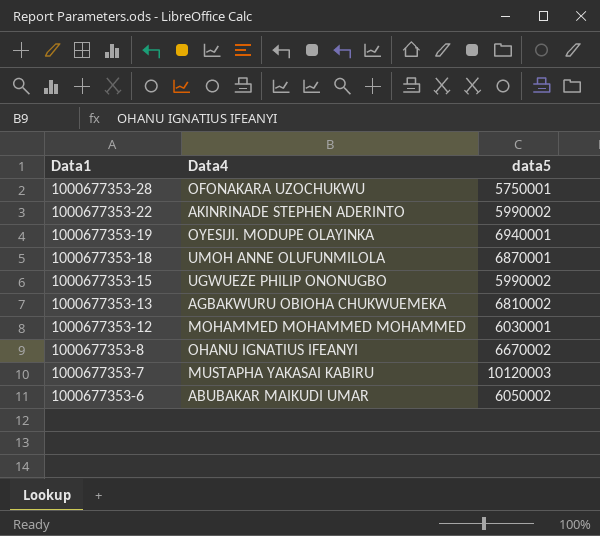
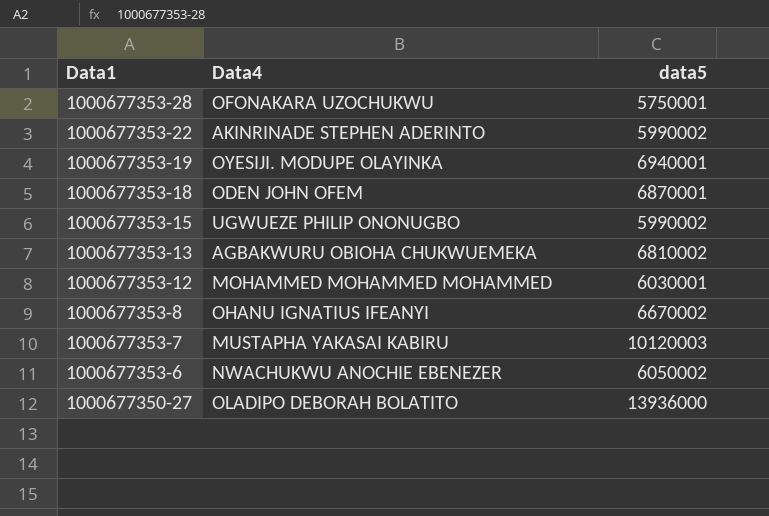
1000677353-18 | Data4: UMOH ANNE OLUFUNMILOLA -> ODEN JOHN OFEM
1000677353-6 | Data4: ABUBAKAR MAIKUDI UMAR -> NWACHUKWU ANOCHIE EBENEZER
row 1000677350-27: none -> OLADIPO DEBORAH BOLATITO | 13936000

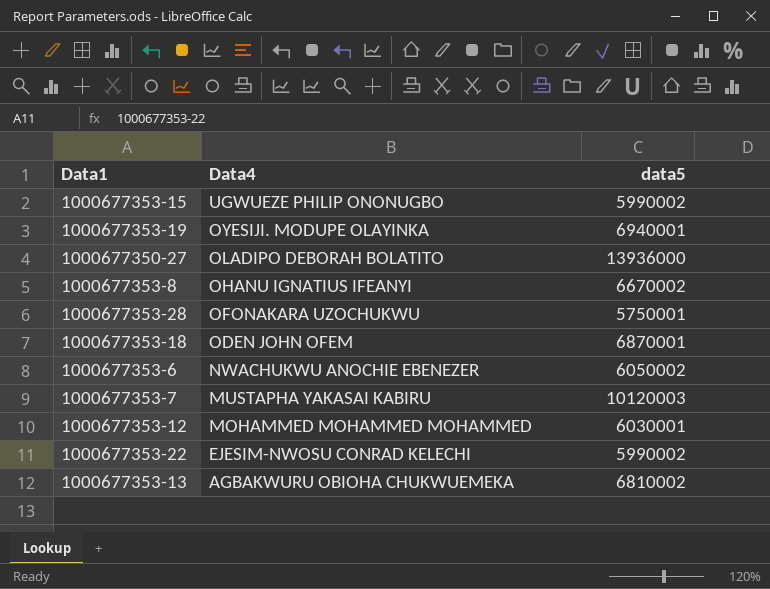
row order: Data1 descending -> Data4 descending
1000677353-22 | Data4: AKINRINADE STEPHEN ADERINTO -> EJESIM-NWOSU CONRAD KELECHI

